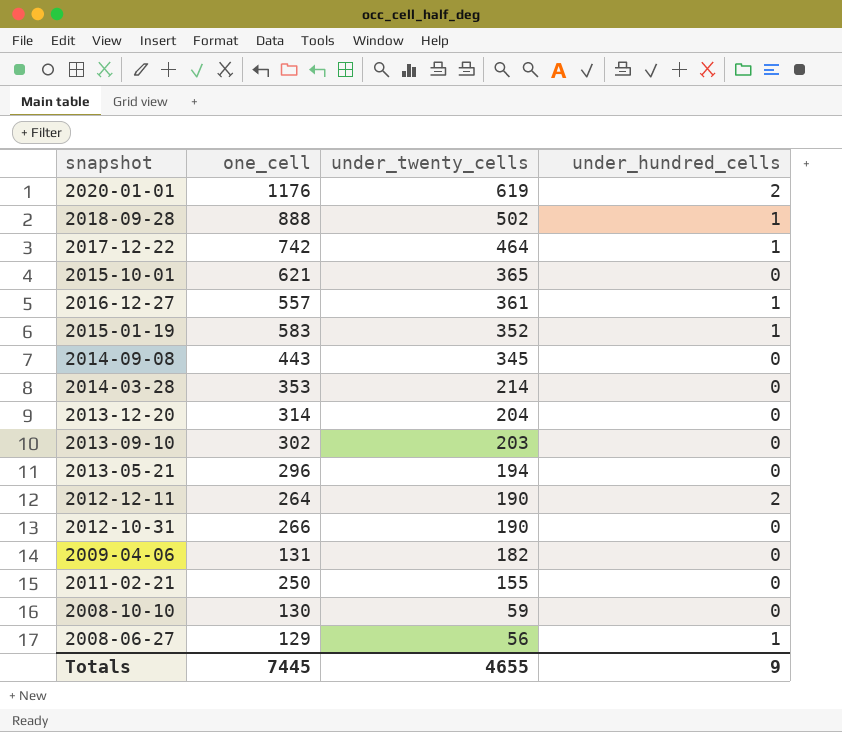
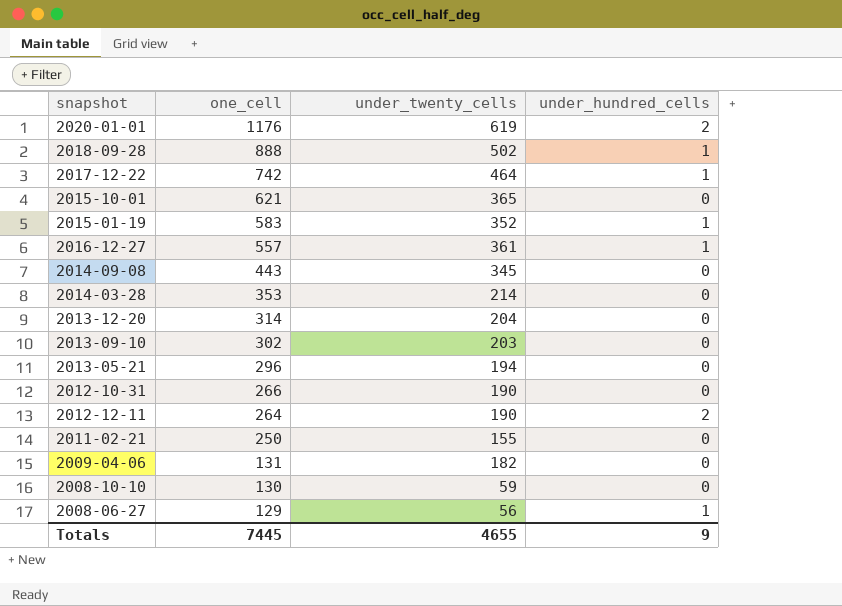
row order: under_twenty_cells descending -> one_cell descending

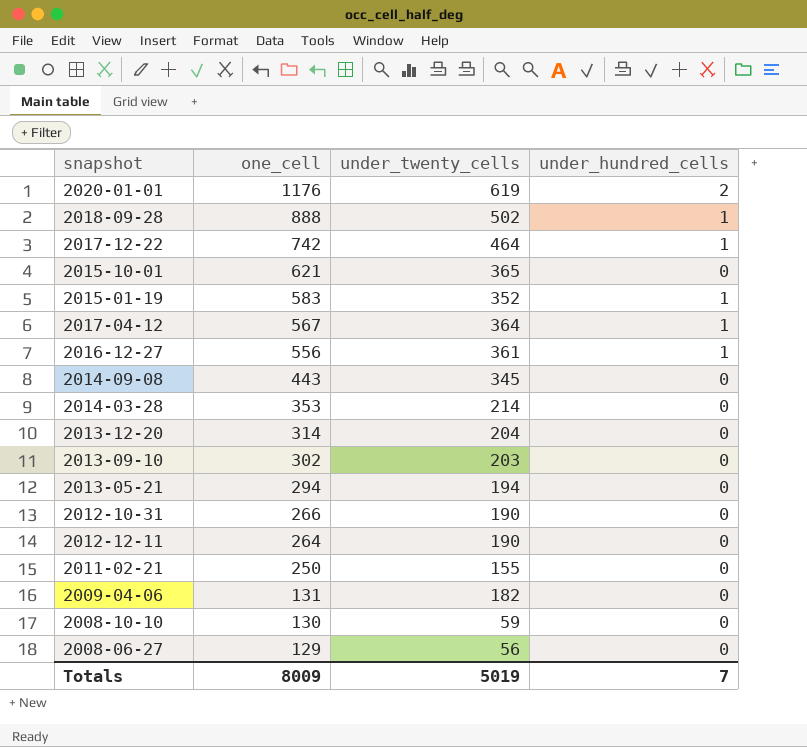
row 2017-04-12: none -> 567 | 364 | 1
2016-12-27 | one_cell: 557 -> 556
2013-05-21 | one_cell: 296 -> 294
2012-12-11 | under_hundred_cells: 2 -> 0
2008-06-27 | under_hundred_cells: 1 -> 0
Totals | one_cell: 7445 -> 8009
Totals | under_twenty_cells: 4655 -> 5019
Totals | under_hundred_cells: 9 -> 7

